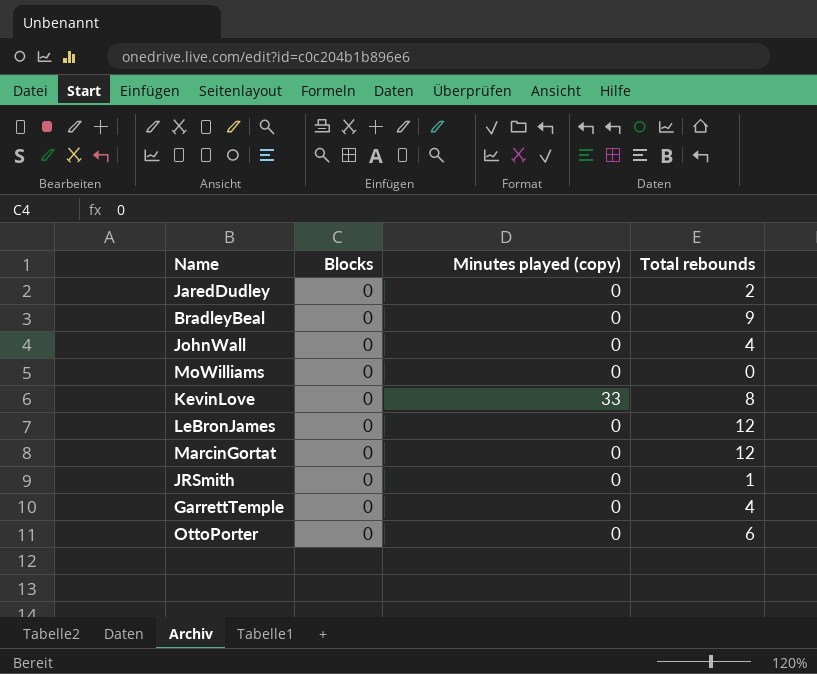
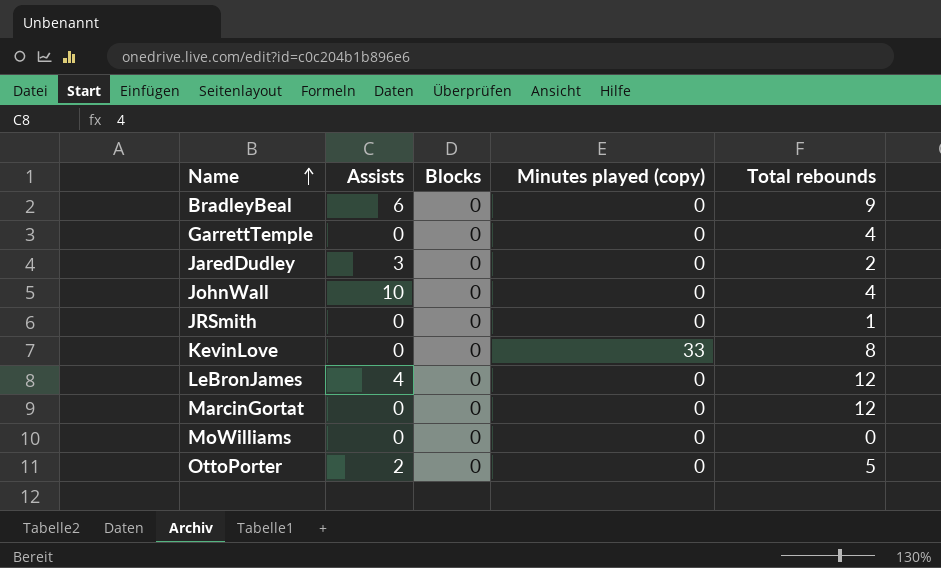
row order: none -> Name ascending
column Assists | position: none -> 2
OttoPorter | Total rebounds: 6 -> 5

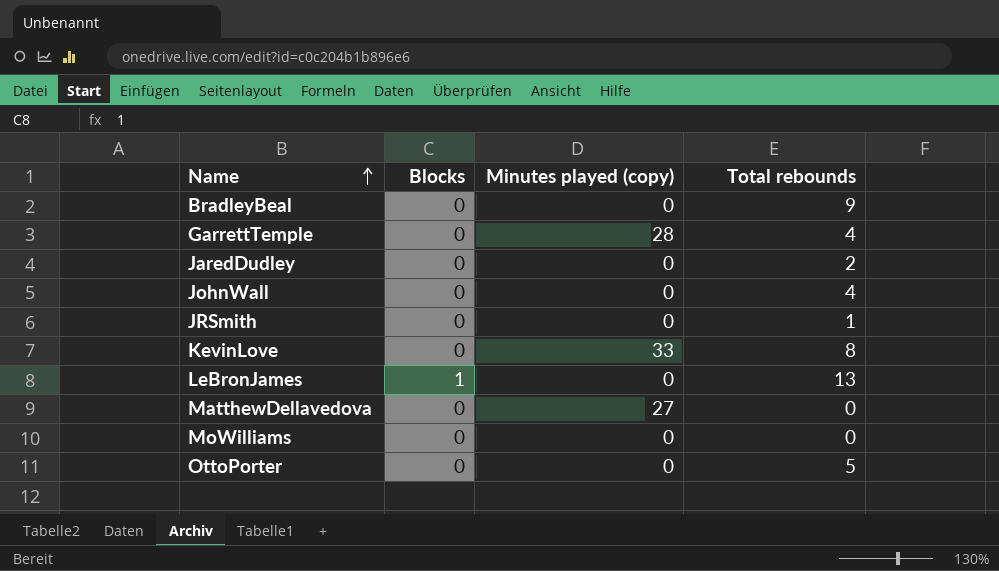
column Assists | position: 2 -> none
row MarcinGortat: 0 | 0 | 0 | 12 -> none
GarrettTemple | Minutes played (copy): 0 -> 28
LeBronJames | Blocks: 0 -> 1
LeBronJames | Total rebounds: 12 -> 13
row MatthewDellavedova: none -> 0 | 27 | 0

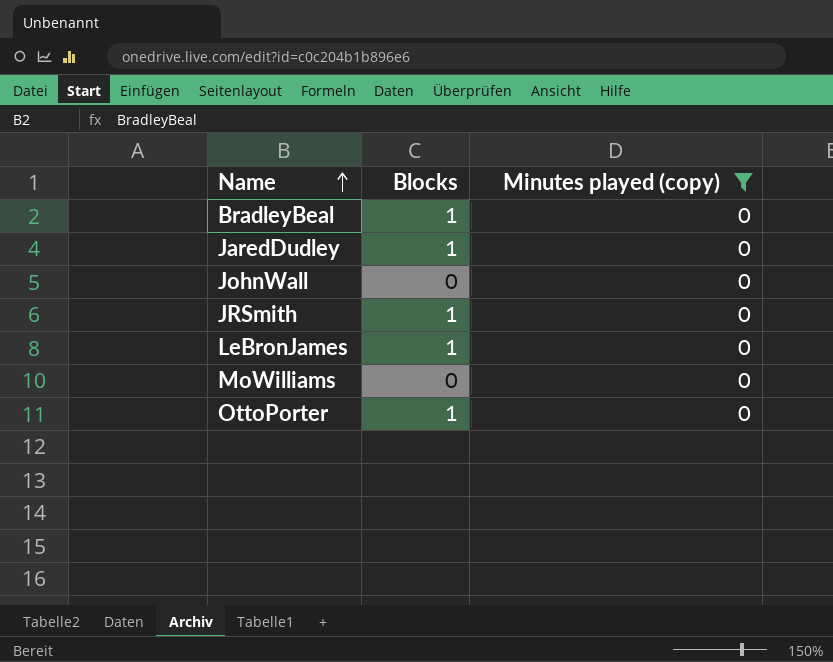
filter: none -> Minutes played (copy) = 0
column Total rebounds | position: 4 -> none
BradleyBeal | Blocks: 0 -> 1
JaredDudley | Blocks: 0 -> 1
JRSmith | Blocks: 0 -> 1
OttoPorter | Blocks: 0 -> 1

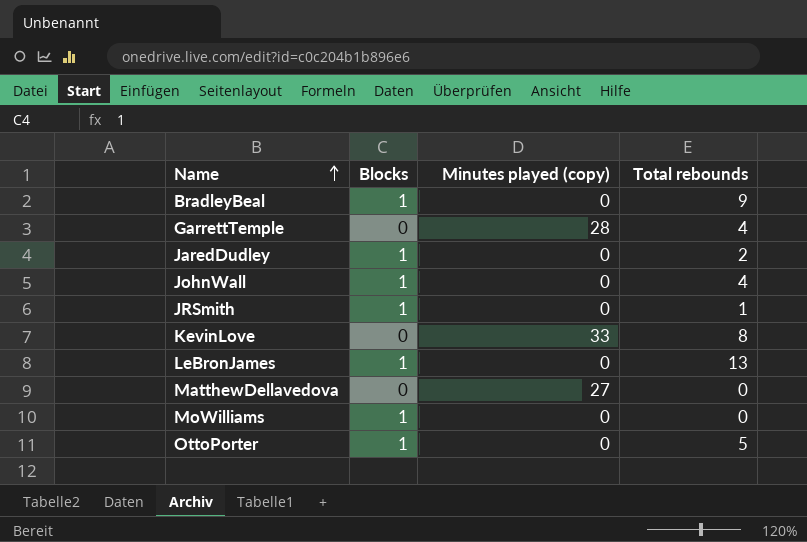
filter: Minutes played (copy) = 0 -> none
column Total rebounds | position: none -> 4
JohnWall | Blocks: 0 -> 1
MoWilliams | Blocks: 0 -> 1

